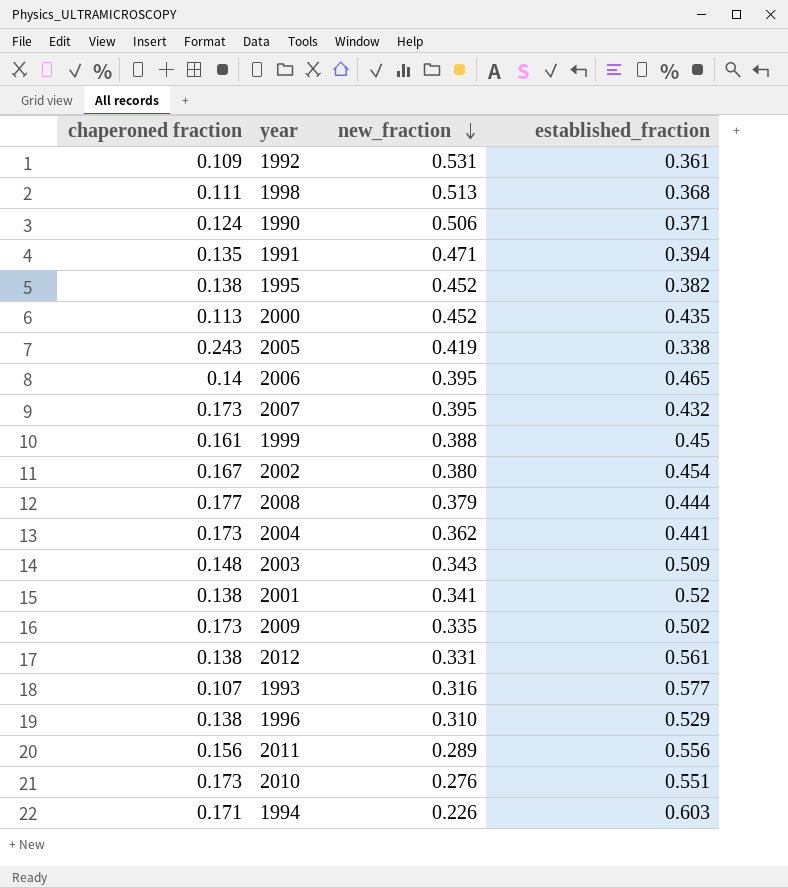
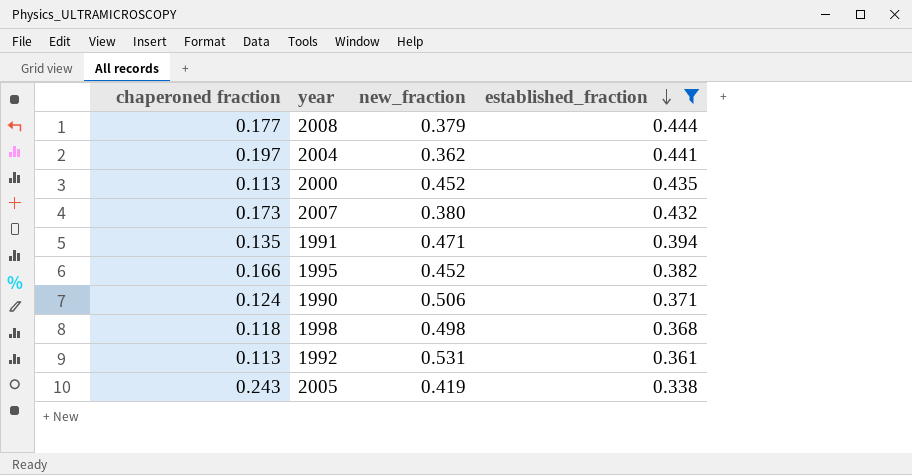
filter: none -> established_fraction <= 0.444
row order: new_fraction descending -> established_fraction descending
2004 | chaperoned fraction: 0.173 -> 0.197
2007 | new_fraction: 0.395 -> 0.380
1995 | chaperoned fraction: 0.138 -> 0.166
1998 | chaperoned fraction: 0.111 -> 0.118
1998 | new_fraction: 0.513 -> 0.498
1992 | chaperoned fraction: 0.109 -> 0.113

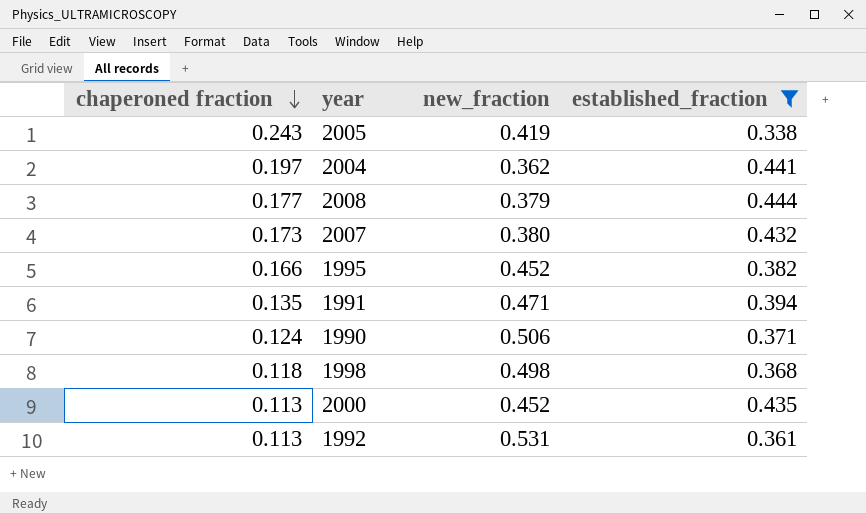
row order: established_fraction descending -> chaperoned fraction descending

